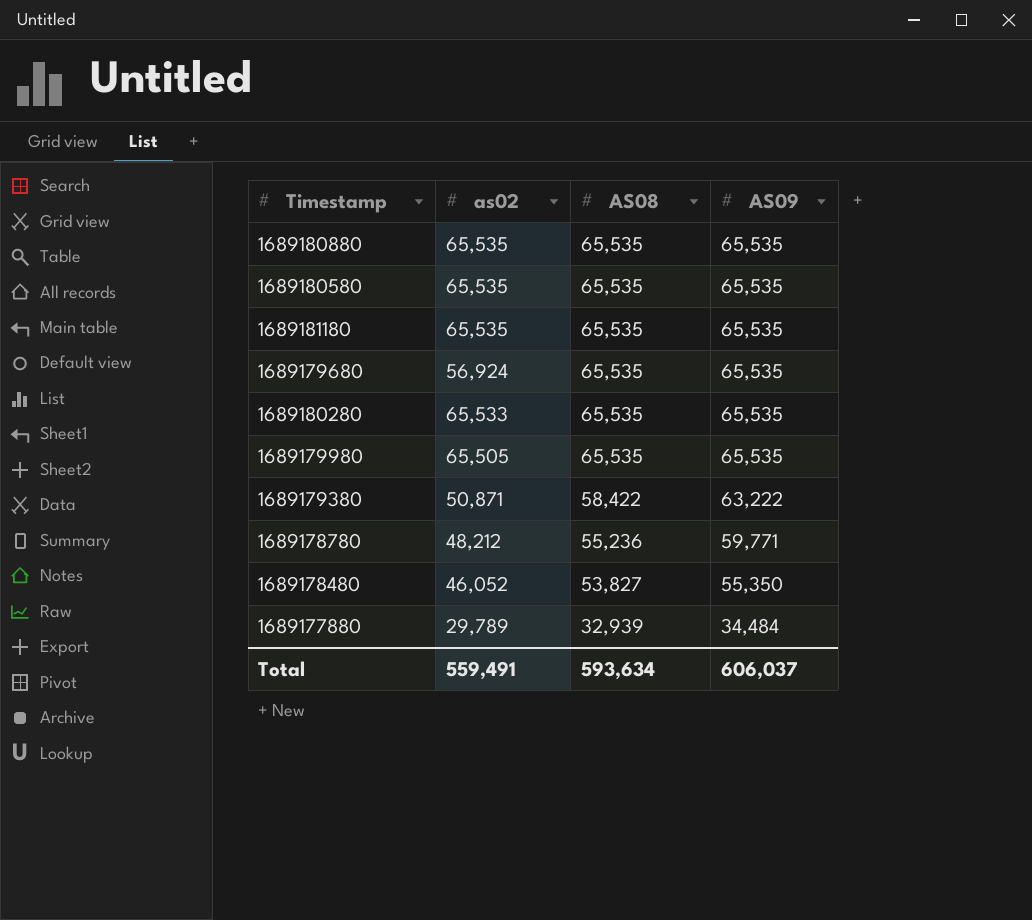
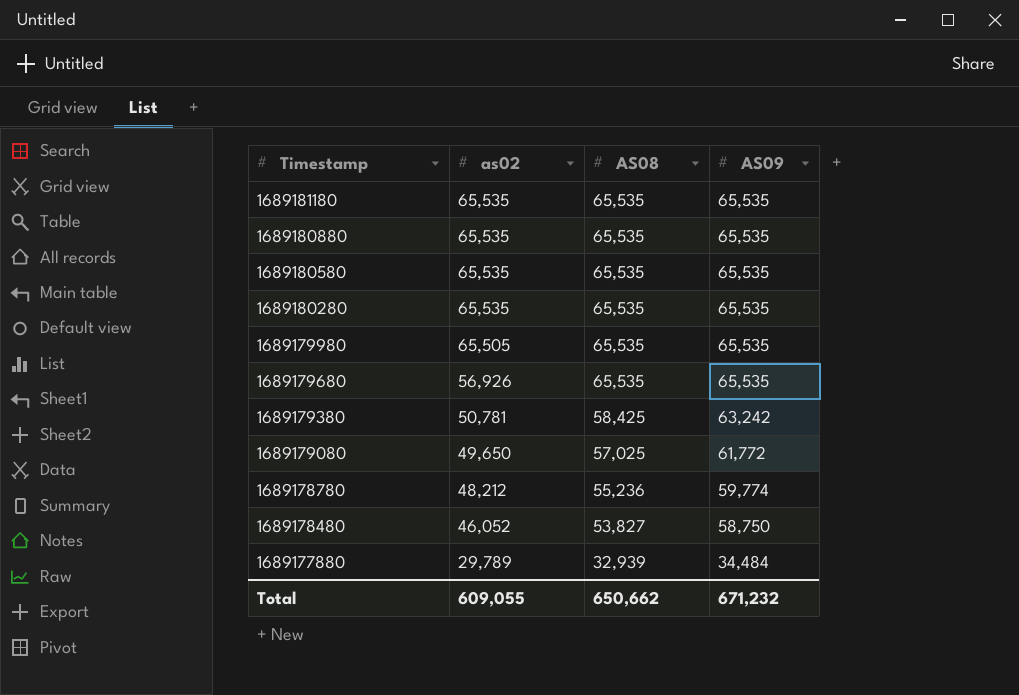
row order: AS08 descending -> Timestamp descending
1689180280 | as02: 65,533 -> 65,535
1689179680 | as02: 56,924 -> 56,926
1689179380 | as02: 50,871 -> 50,781
1689179380 | AS08: 58,422 -> 58,425
1689179380 | AS09: 63,222 -> 63,242
row 1689179080: none -> 49,650 | 57,025 | 61,772
1689178780 | AS09: 59,771 -> 59,774
1689178480 | AS09: 55,350 -> 58,750
Total | as02: 559,491 -> 609,055
Total | AS08: 593,634 -> 650,662
Total | AS09: 606,037 -> 671,232

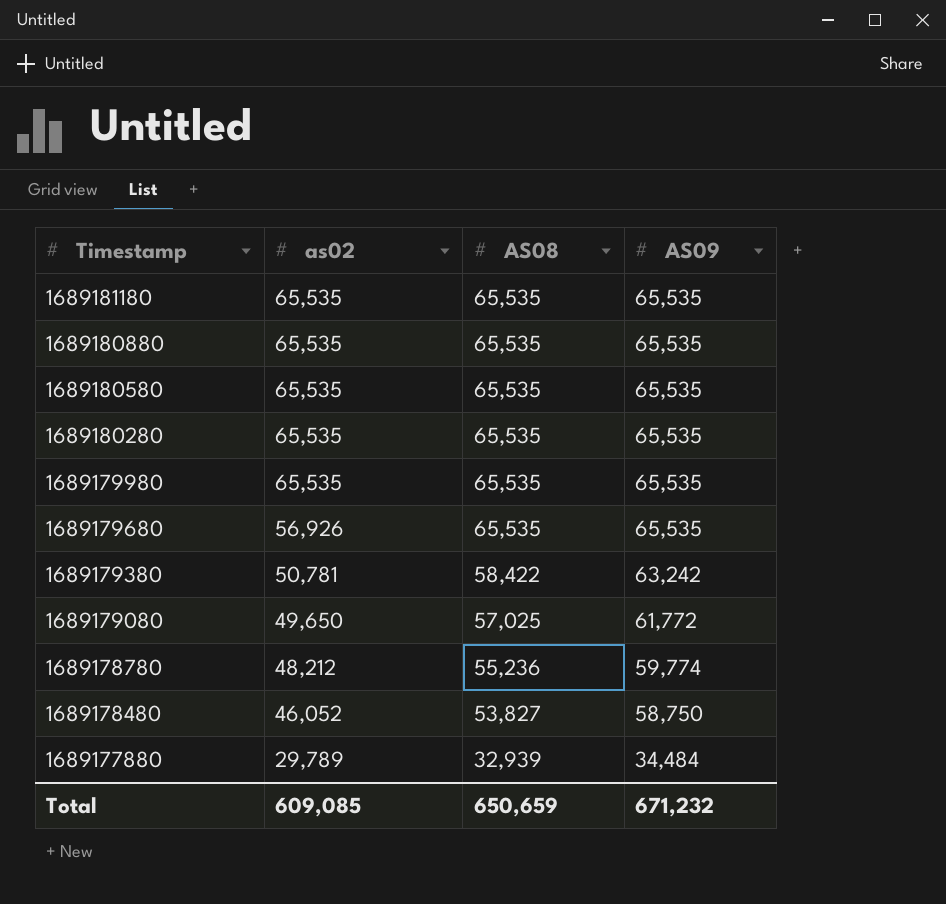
1689179980 | as02: 65,505 -> 65,535
1689179380 | AS08: 58,425 -> 58,422
Total | as02: 609,055 -> 609,085
Total | AS08: 650,662 -> 650,659

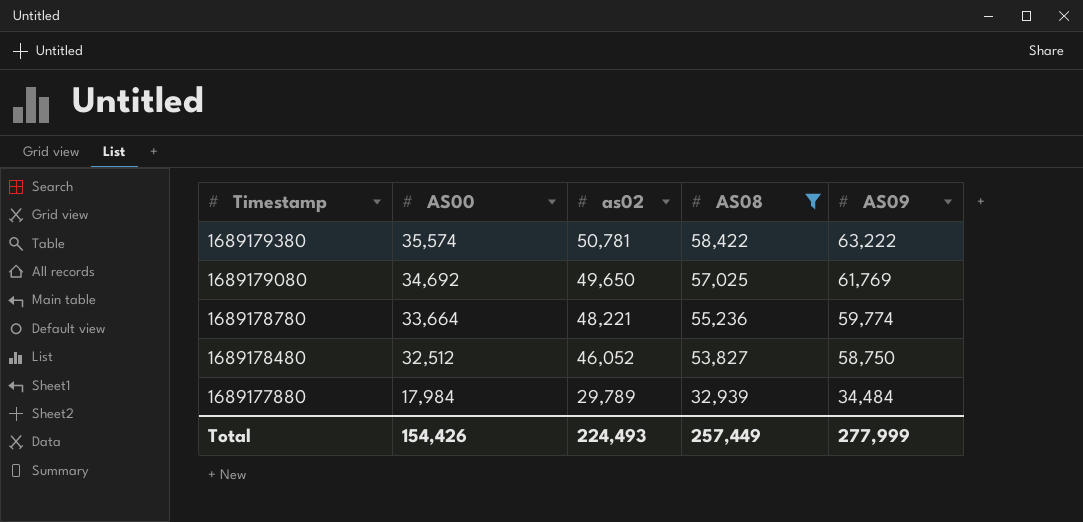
filter: none -> AS08 != 65,535
column AS00 | position: none -> 2
1689179380 | AS09: 63,242 -> 63,222
1689179080 | AS09: 61,772 -> 61,769
1689178780 | as02: 48,212 -> 48,221
Total | as02: 609,085 -> 224,493
Total | AS08: 650,659 -> 257,449
Total | AS09: 671,232 -> 277,999

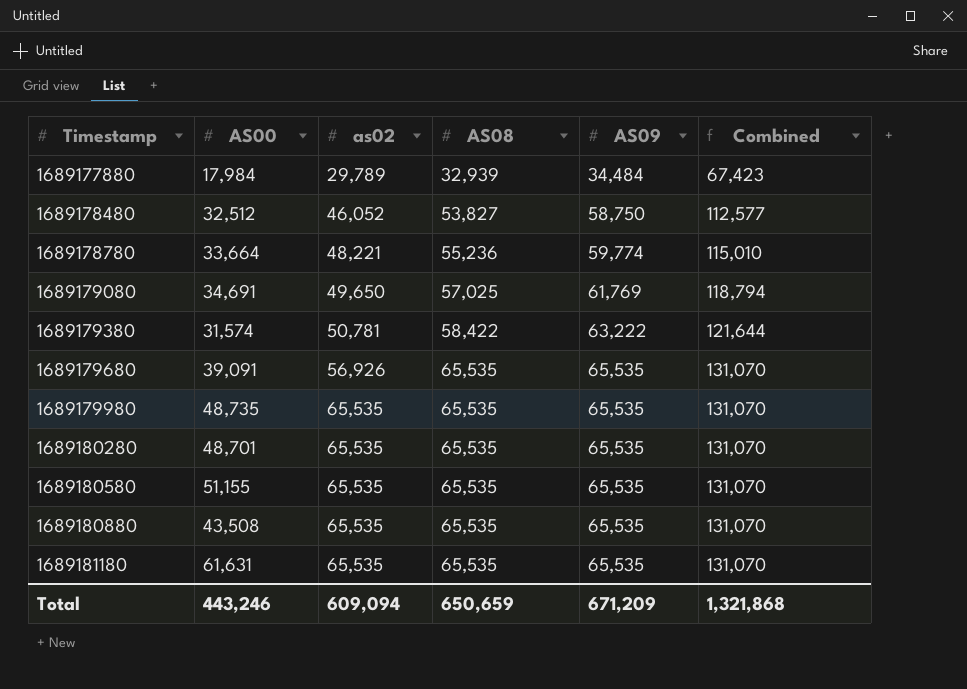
filter: AS08 != 65,535 -> none
row order: Timestamp descending -> Timestamp ascending
column Combined | formula: none -> [AS08] + [AS09]
1689179080 | AS00: 34,692 -> 34,691
1689179380 | AS00: 35,574 -> 31,574
Total | AS00: 154,426 -> 443,246
Total | as02: 224,493 -> 609,094
Total | AS08: 257,449 -> 650,659
Total | AS09: 277,999 -> 671,209

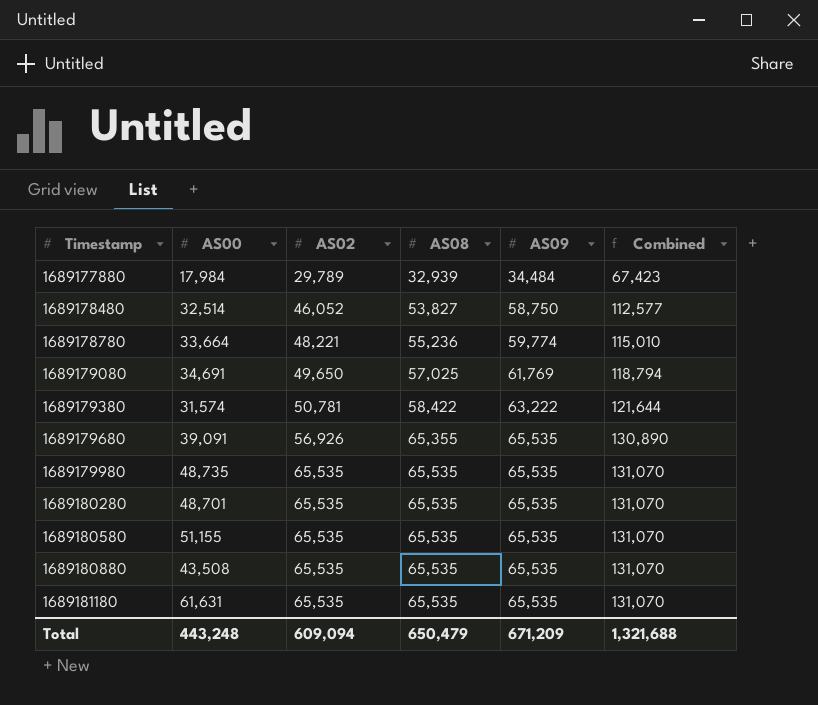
column name: as02 -> AS02
1689178480 | AS00: 32,512 -> 32,514
1689179680 | AS08: 65,535 -> 65,355
1689179680 | Combined: 131,070 -> 130,890
Total | AS00: 443,246 -> 443,248
Total | AS08: 650,659 -> 650,479
Total | Combined: 1,321,868 -> 1,321,688

